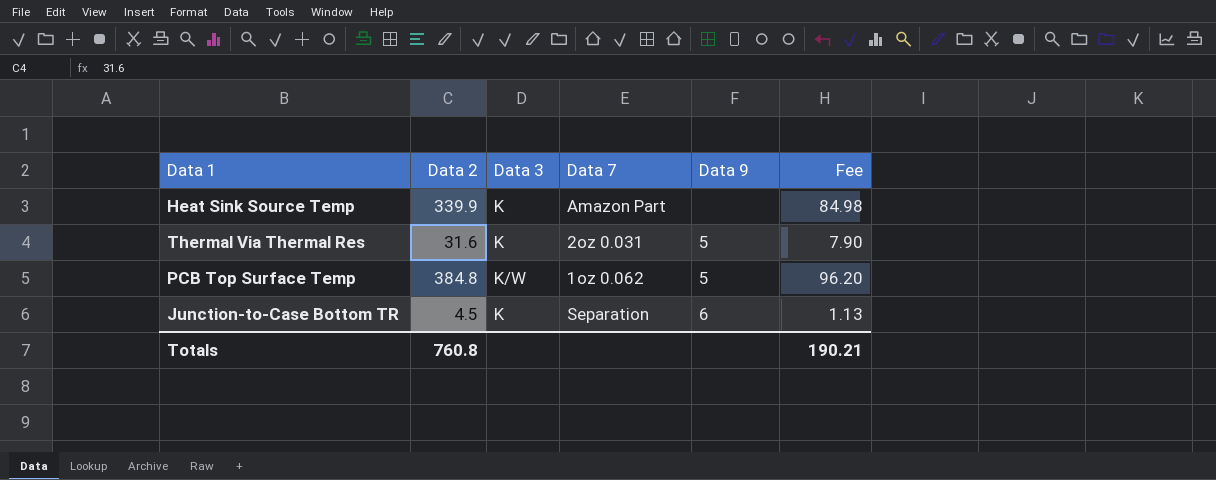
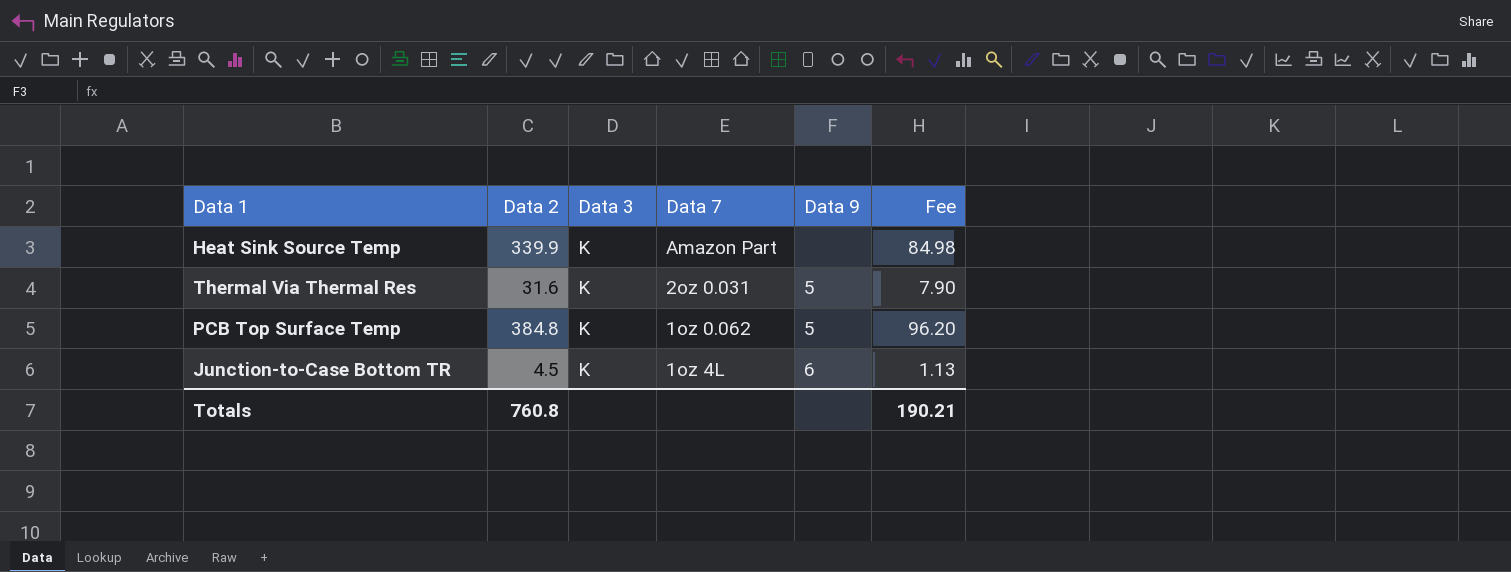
PCB Top Surface Temp | Data 3: K/W -> K
Junction-to-Case Bottom TR | Data 7: Separation -> 1oz 4L

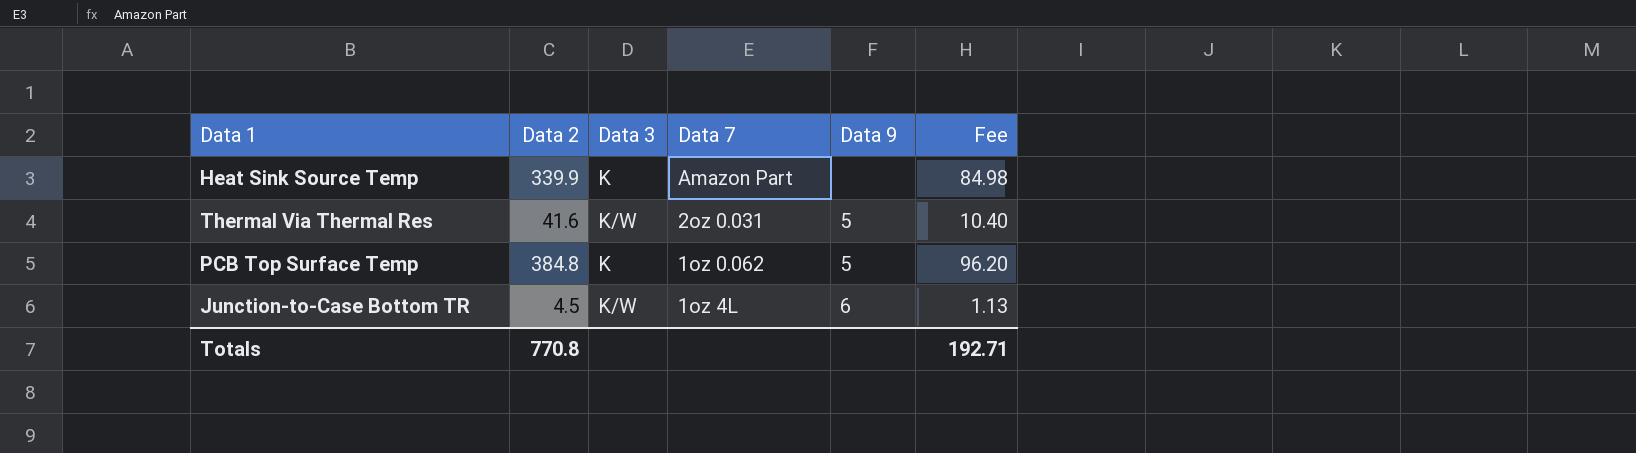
Thermal Via Thermal Res | Data 2: 31.6 -> 41.6
Thermal Via Thermal Res | Data 3: K -> K/W
Thermal Via Thermal Res | Fee: 7.90 -> 10.40
Junction-to-Case Bottom TR | Data 3: K -> K/W
Totals | Data 2: 760.8 -> 770.8
Totals | Fee: 190.21 -> 192.71

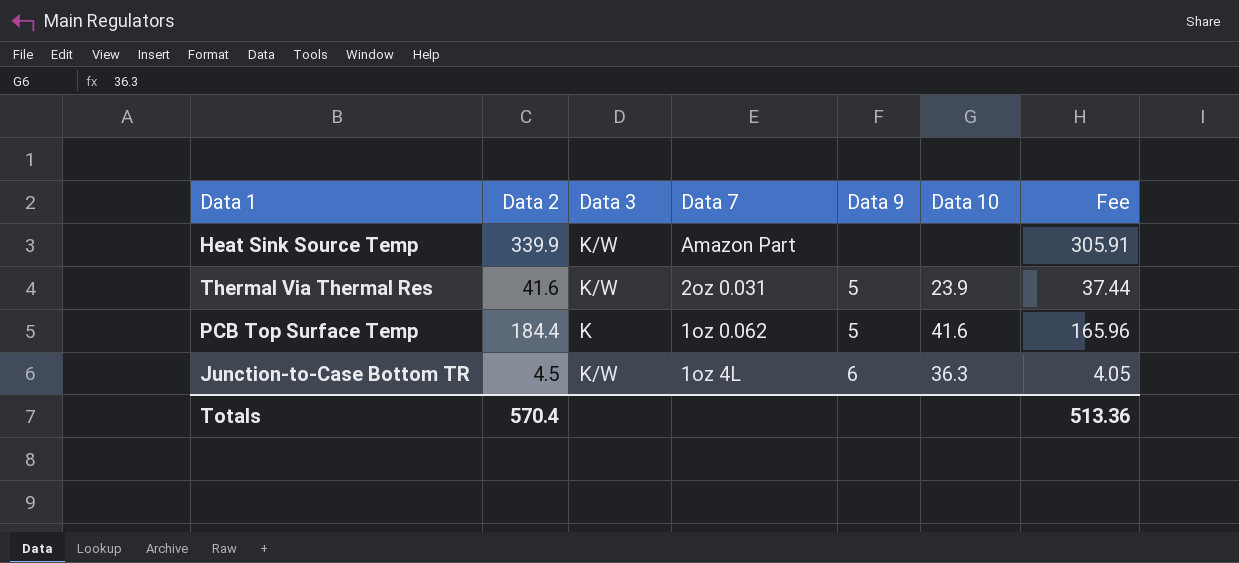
column Data 10 | position: none -> 6
column Fee | formula: [Data 2] * 0.25 -> [Data 2] * 0.9
Heat Sink Source Temp | Data 3: K -> K/W
PCB Top Surface Temp | Data 2: 384.8 -> 184.4
Totals | Data 2: 770.8 -> 570.4
Totals | Fee: 192.71 -> 513.36

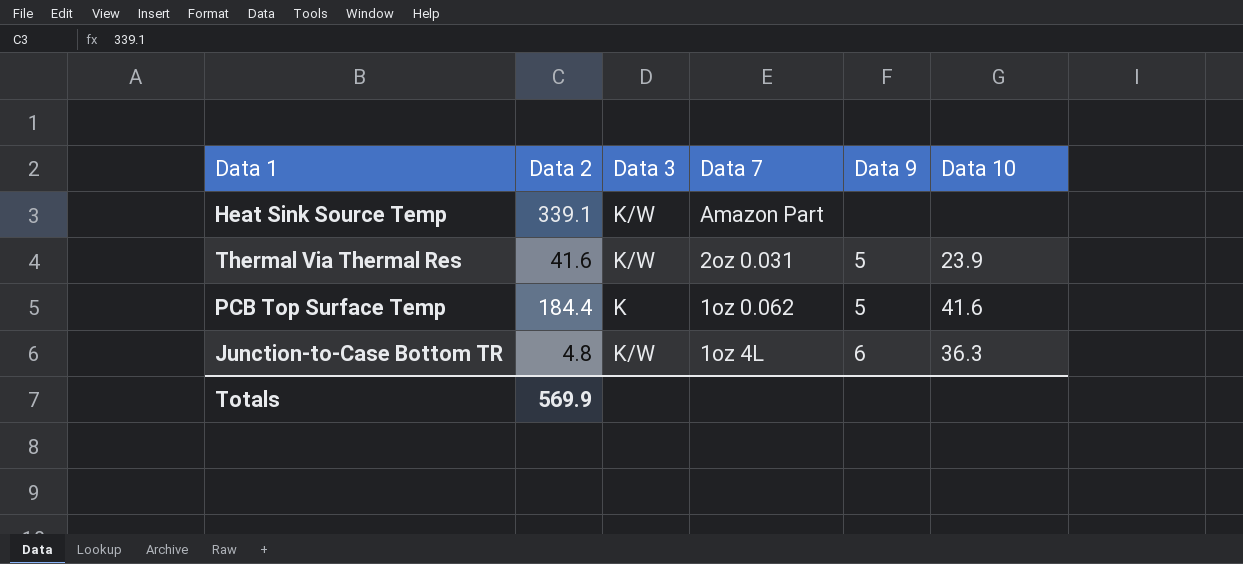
column Fee | formula: [Data 2] * 0.9 -> none
Heat Sink Source Temp | Data 2: 339.9 -> 339.1
Junction-to-Case Bottom TR | Data 2: 4.5 -> 4.8
Totals | Data 2: 570.4 -> 569.9

